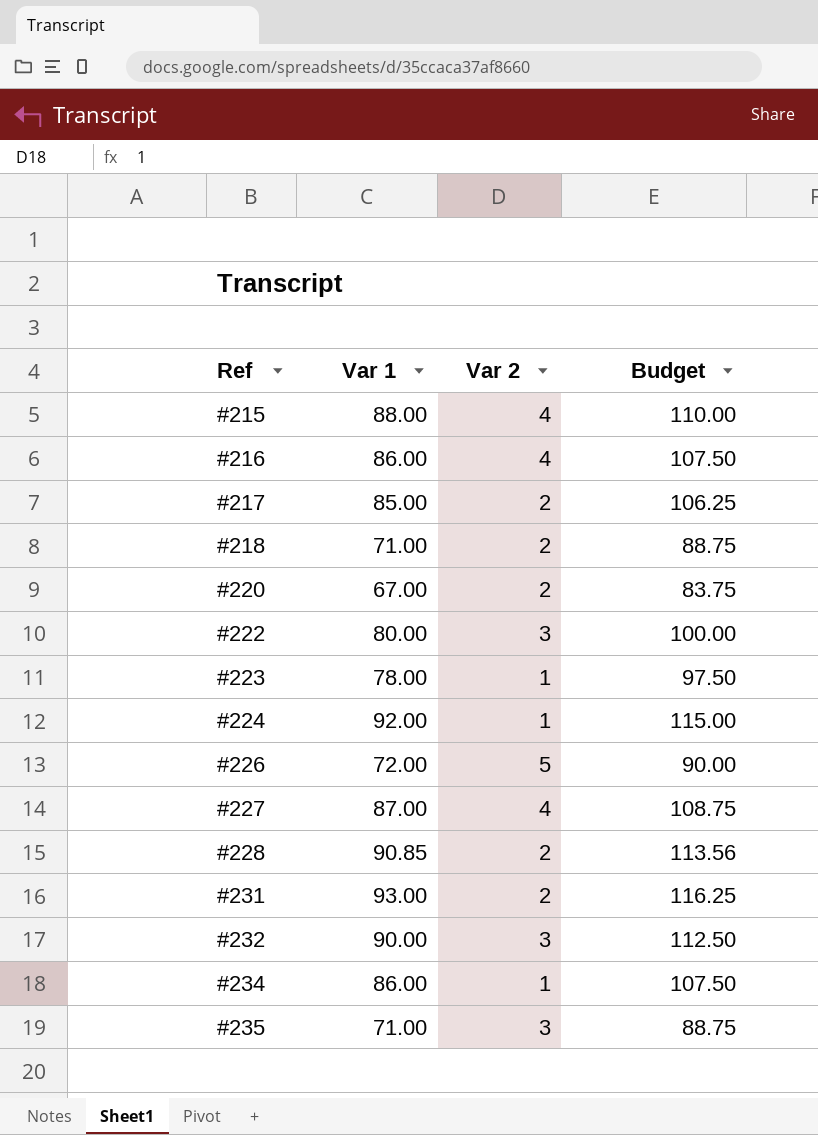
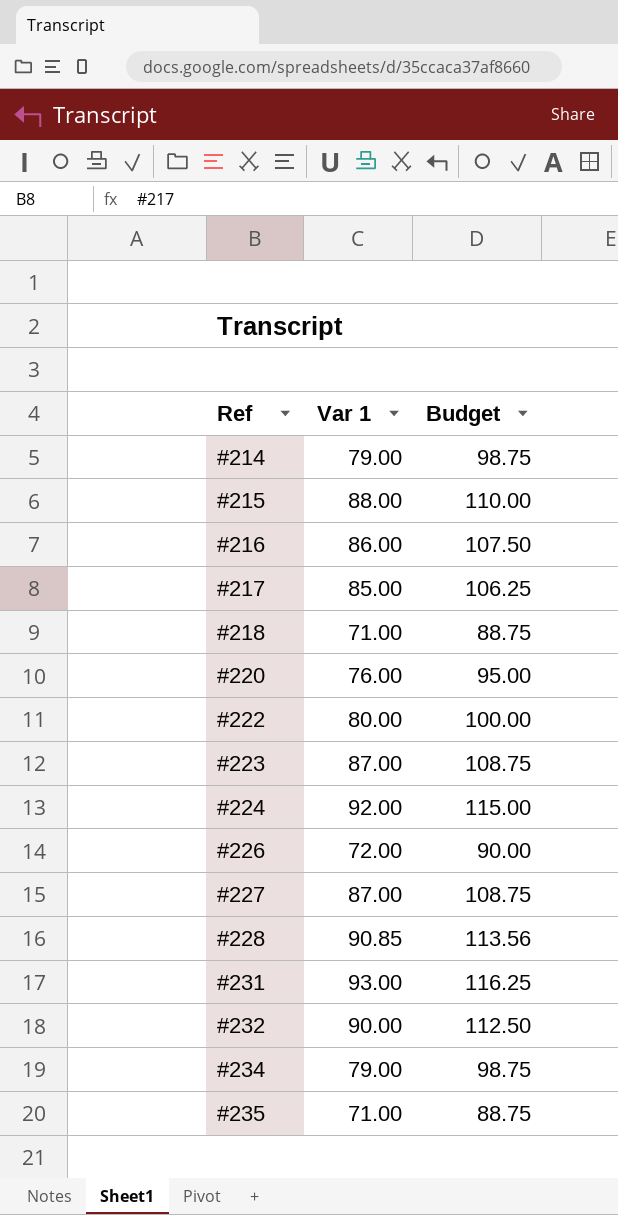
column Var 2 | position: 3 -> none
row #214: none -> 79.00 | 98.75
#220 | Var 1: 67.00 -> 76.00
#220 | Budget: 83.75 -> 95.00
#223 | Var 1: 78.00 -> 87.00
#223 | Budget: 97.50 -> 108.75
#234 | Var 1: 86.00 -> 79.00
#234 | Budget: 107.50 -> 98.75

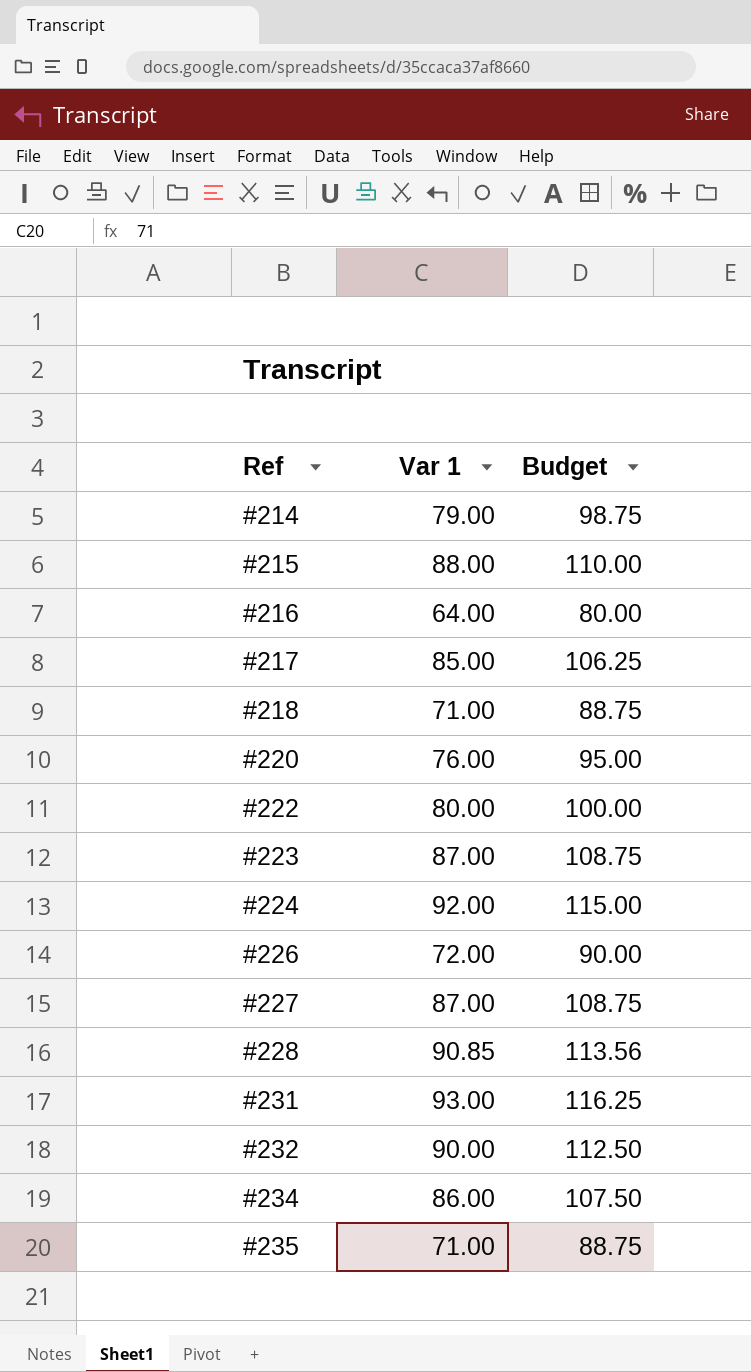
#216 | Var 1: 86.00 -> 64.00
#216 | Budget: 107.50 -> 80.00
#234 | Var 1: 79.00 -> 86.00
#234 | Budget: 98.75 -> 107.50

